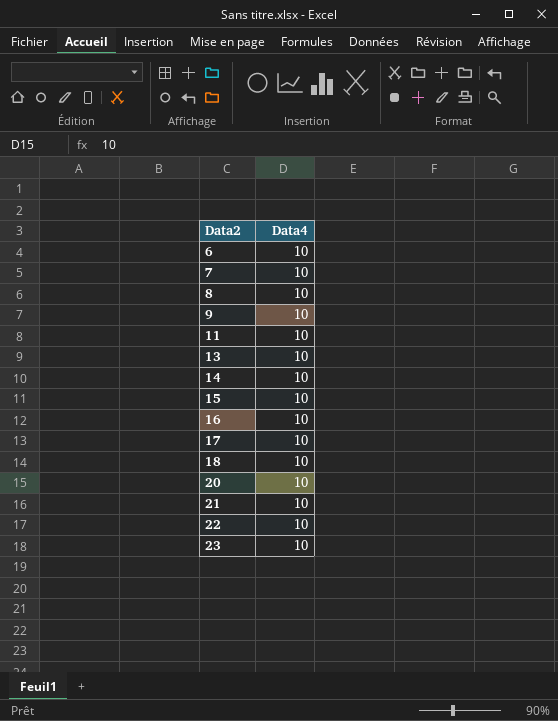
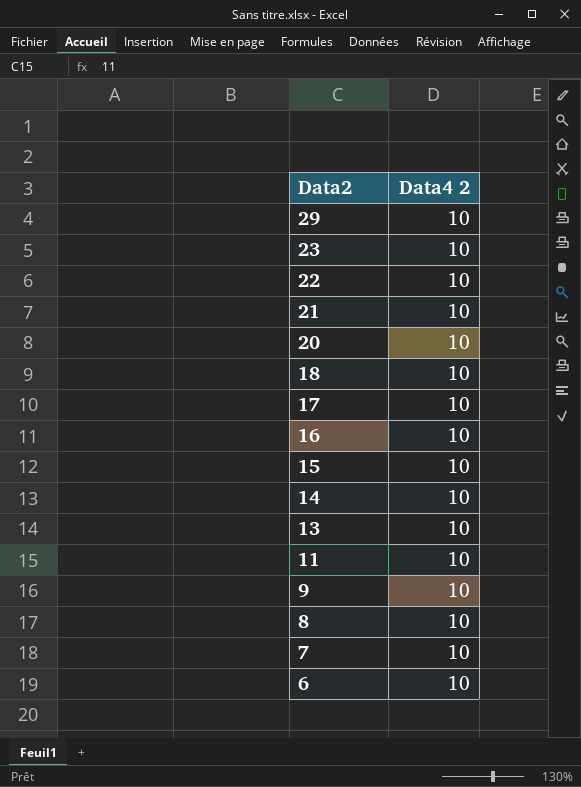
row order: Data2 ascending -> Data2 descending
column name: Data4 -> Data4 2
row 29: none -> 10

